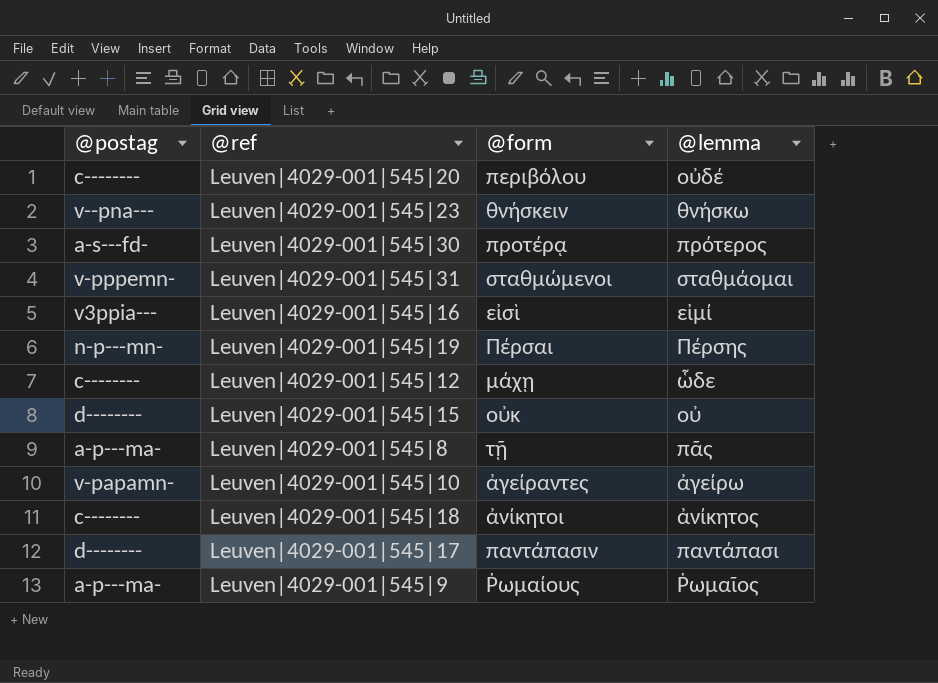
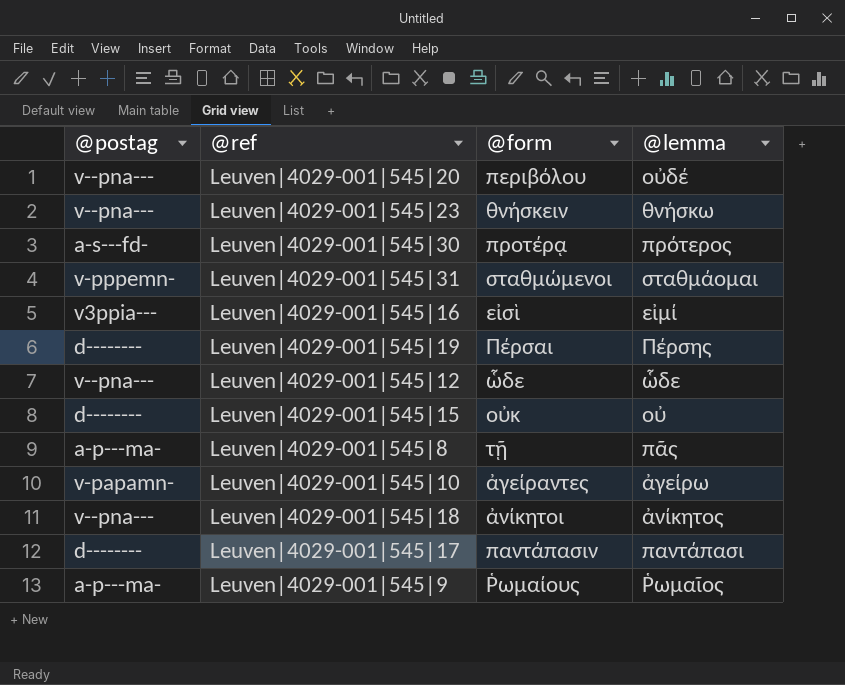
Leuven|4029-001|545|20 | @postag: c-------- -> v--pna---
Leuven|4029-001|545|19 | @postag: n-p---mn- -> d--------
Leuven|4029-001|545|12 | @postag: c-------- -> v--pna---
Leuven|4029-001|545|12 | @form: μάχῃ -> ὧδε
Leuven|4029-001|545|18 | @postag: c-------- -> v--pna---

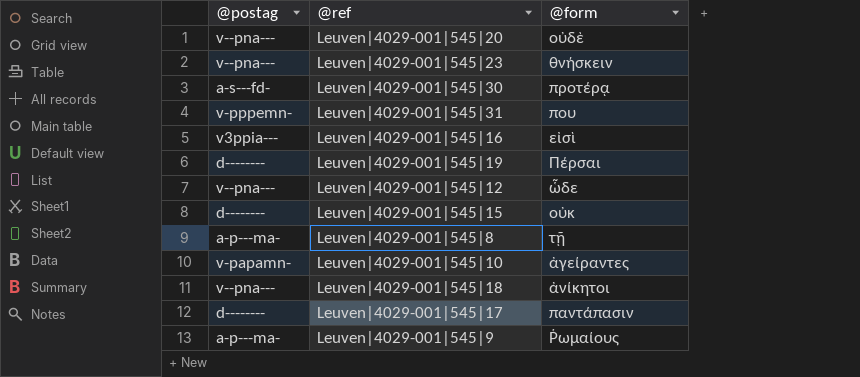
column @lemma | position: 4 -> none
Leuven|4029-001|545|20 | @form: περιβόλου -> οὐδὲ
Leuven|4029-001|545|31 | @form: σταθμώμενοι -> που

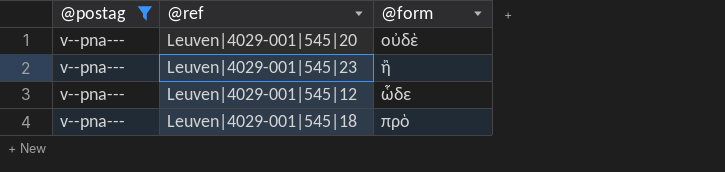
filter: none -> @postag = v--pna---
Leuven|4029-001|545|23 | @form: θνήσκειν -> ἢ
Leuven|4029-001|545|18 | @form: ἀνίκητοι -> πρὸ

